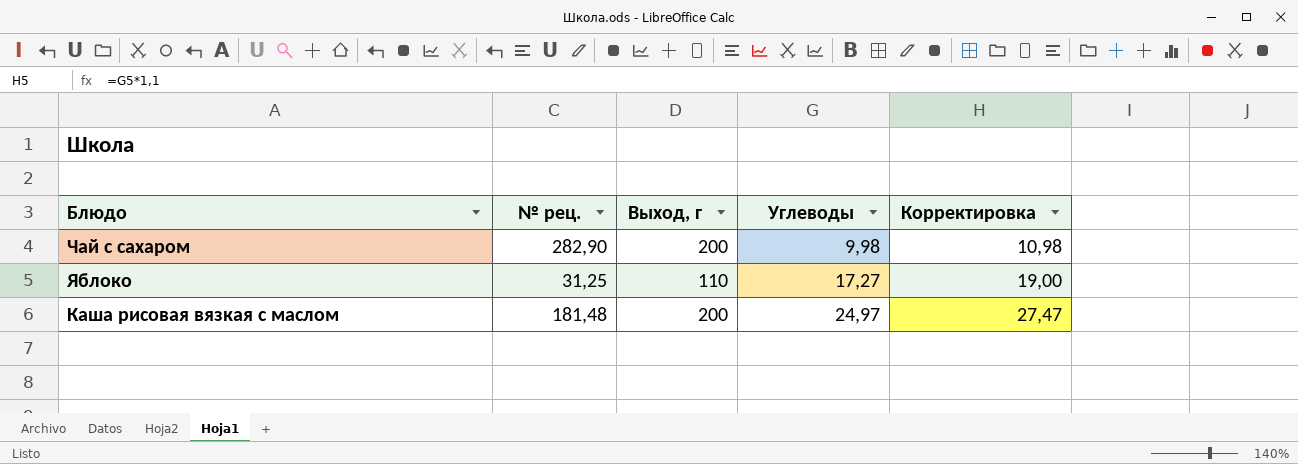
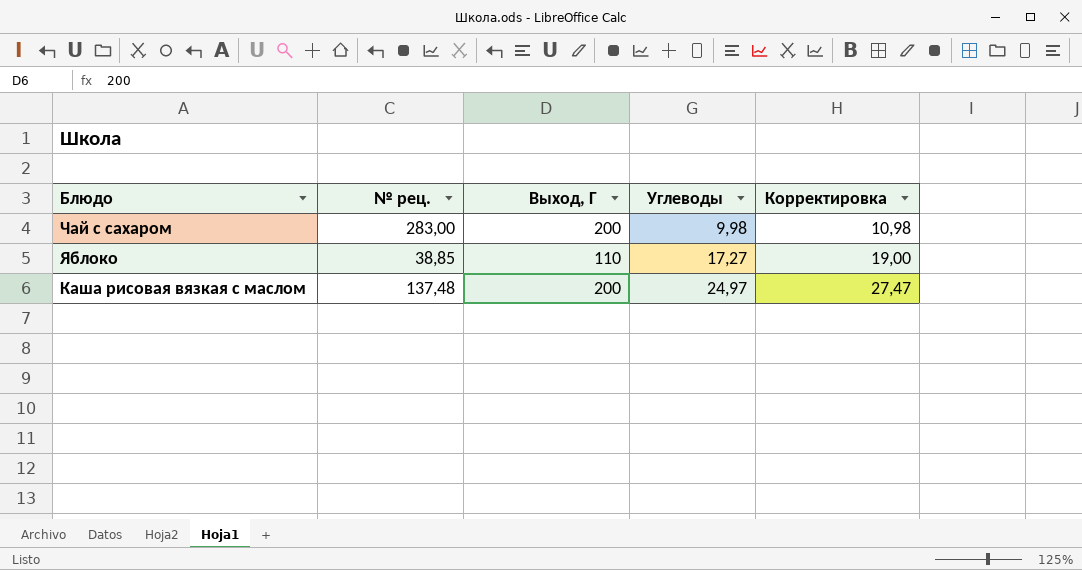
column name: Выход, г -> Выход, Г
Чай с сахаром | № рец.: 282,90 -> 283,00
Яблоко | № рец.: 31,25 -> 38,85
Каша рисовая вязкая с маслом | № рец.: 181,48 -> 137,48

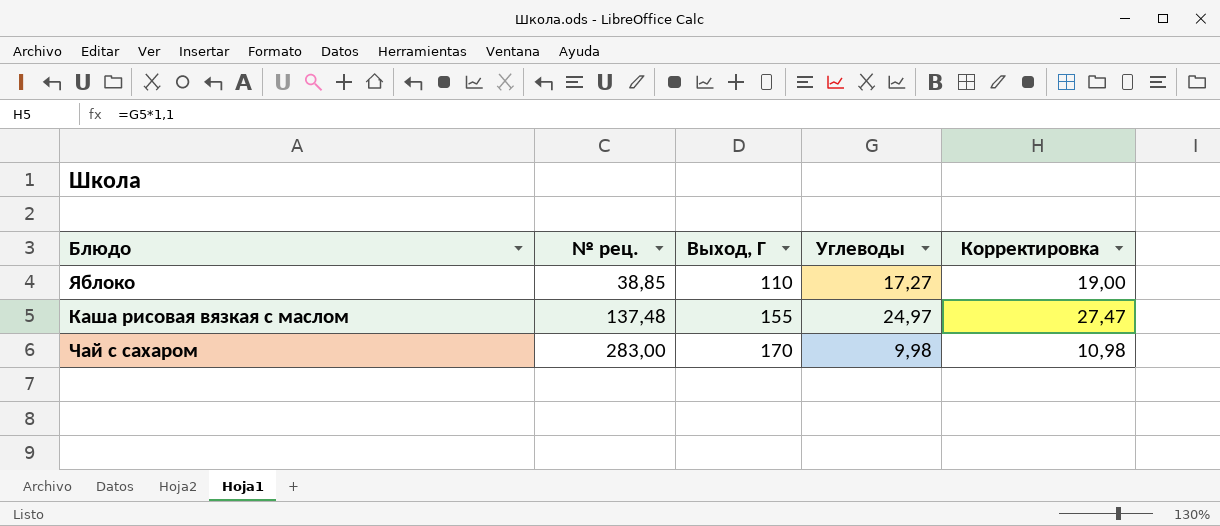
row order: Углеводы ascending -> № рец. ascending
Каша рисовая вязкая с маслом | Выход, Г: 200 -> 155
Чай с сахаром | Выход, Г: 200 -> 170

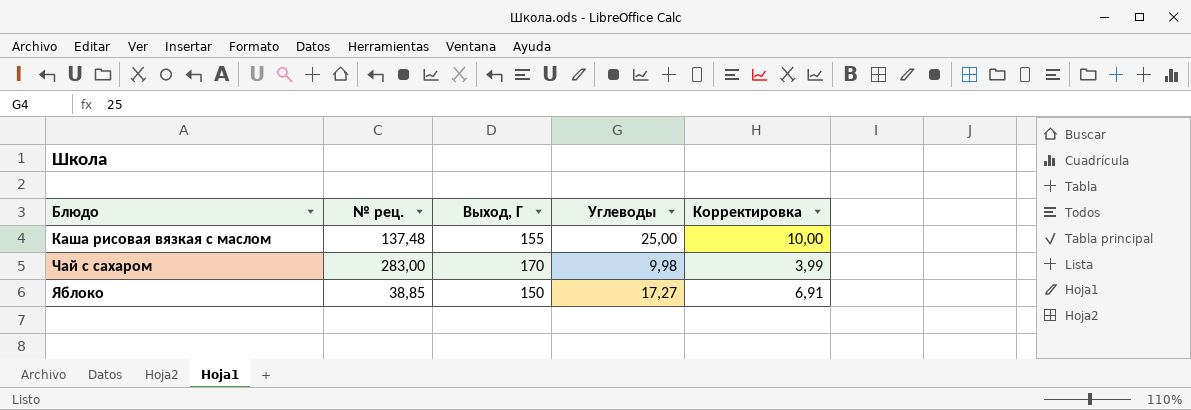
row order: № рец. ascending -> Блюдо ascending
column Корректировка | formula: [Углеводы] * 1,1 -> [Углеводы] * 0,4
Каша рисовая вязкая с маслом | Углеводы: 24,97 -> 25,00
Яблоко | Выход, Г: 110 -> 150

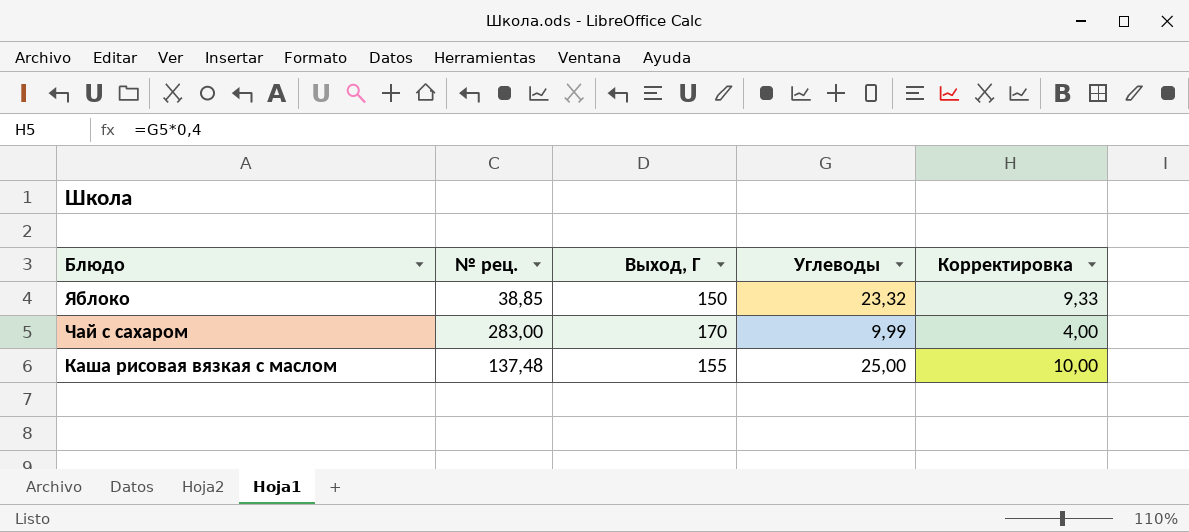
row order: Блюдо ascending -> Блюдо descending
Яблоко | Углеводы: 17,27 -> 23,32
Яблоко | Корректировка: 6,91 -> 9,33
Чай с сахаром | Углеводы: 9,98 -> 9,99
Чай с сахаром | Корректировка: 3,99 -> 4,00

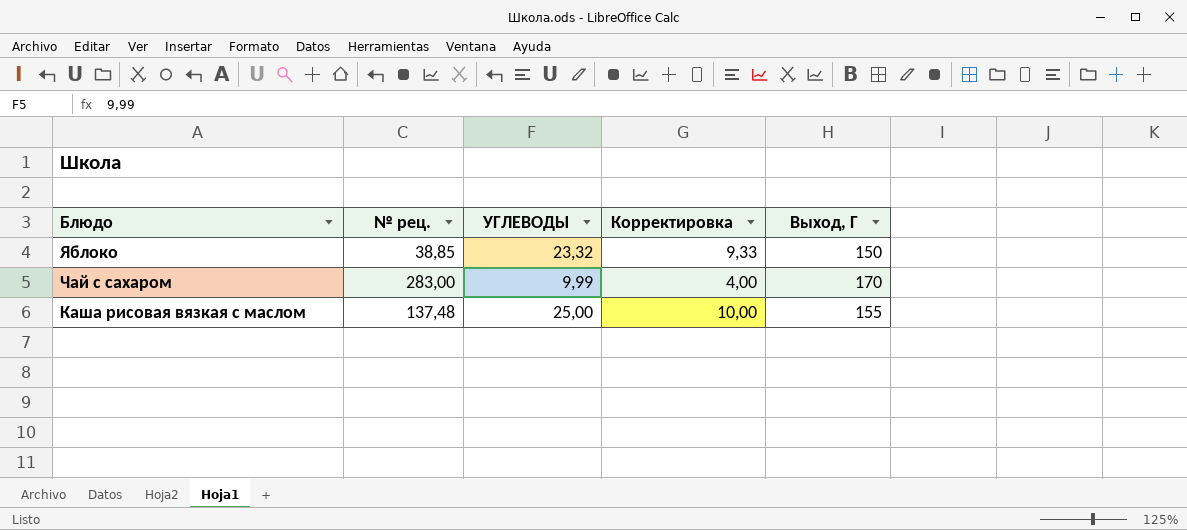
column name: Углеводы -> УГЛЕВОДЫ
column Выход, Г | position: 3 -> 5

